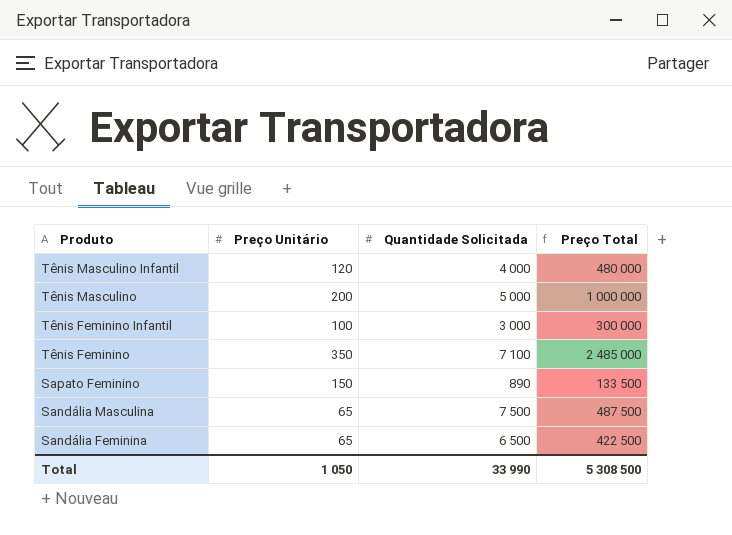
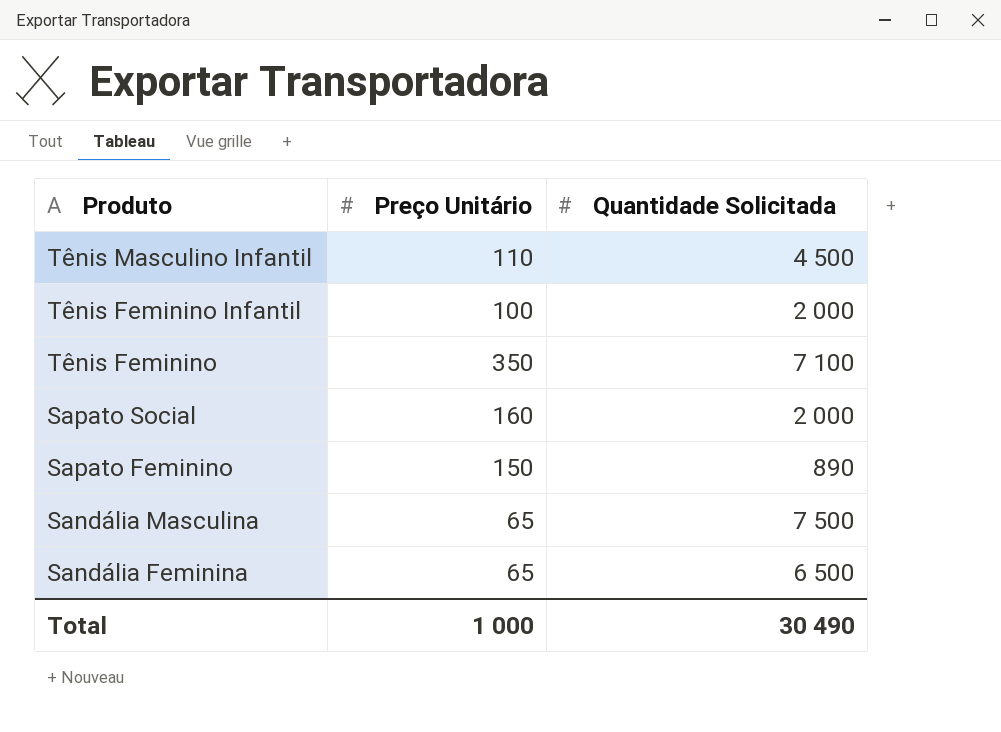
column Preço Total | formula: [Preço Unitário] * [Quantidade Solicitada] -> none
row Tênis Masculino: 200 | 5 000 | 1 000 000 -> none
Tênis Masculino Infantil | Preço Unitário: 120 -> 110
Tênis Masculino Infantil | Quantidade Solicitada: 4 000 -> 4 500
Tênis Feminino Infantil | Quantidade Solicitada: 3 000 -> 2 000
row Sapato Social: none -> 160 | 2 000
Total | Preço Unitário: 1 050 -> 1 000
Total | Quantidade Solicitada: 33 990 -> 30 490

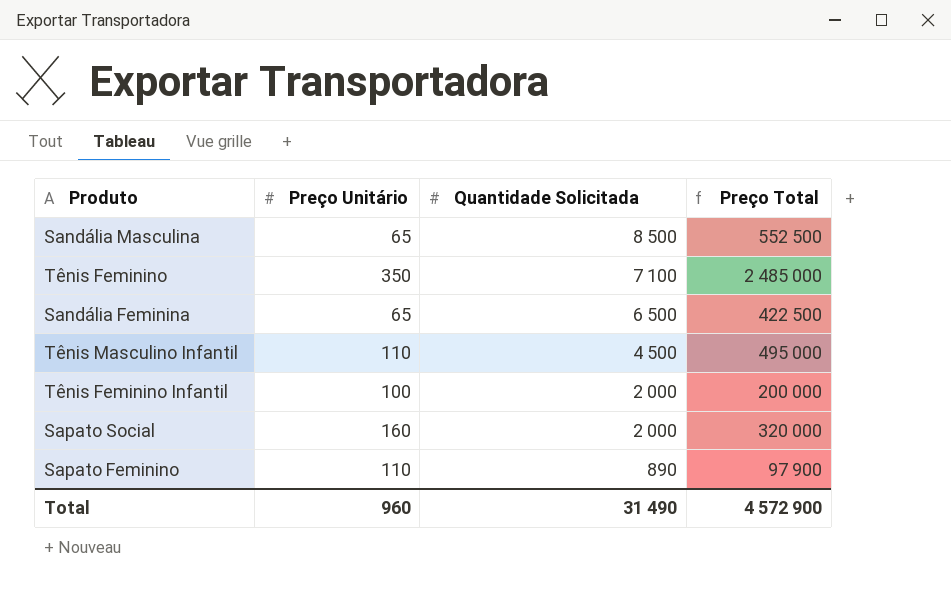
row order: Produto descending -> Quantidade Solicitada descending
column Preço Total | formula: none -> [Preço Unitário] * [Quantidade Solicitada]
Sandália Masculina | Quantidade Solicitada: 7 500 -> 8 500
Sapato Feminino | Preço Unitário: 150 -> 110
Total | Preço Unitário: 1 000 -> 960
Total | Quantidade Solicitada: 30 490 -> 31 490

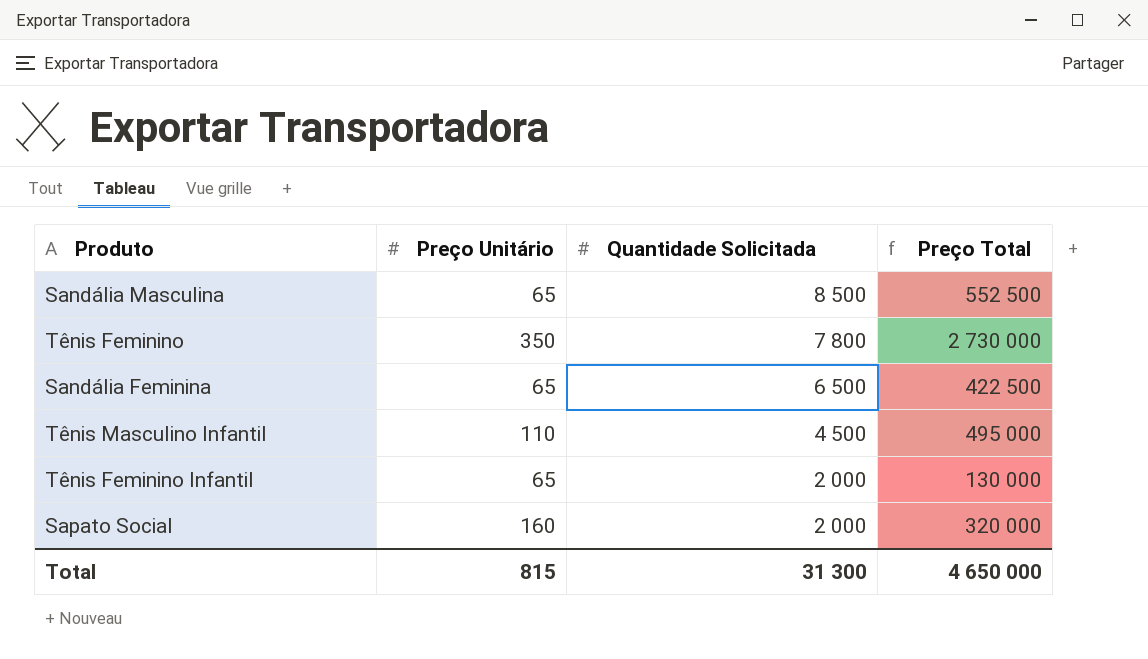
row Sapato Feminino: 110 | 890 | 97 900 -> none
Tênis Feminino | Quantidade Solicitada: 7 100 -> 7 800
Tênis Feminino | Preço Total: 2 485 000 -> 2 730 000
Tênis Feminino Infantil | Preço Unitário: 100 -> 65
Tênis Feminino Infantil | Preço Total: 200 000 -> 130 000
Total | Preço Unitário: 960 -> 815
Total | Quantidade Solicitada: 31 490 -> 31 300
Total | Preço Total: 4 572 900 -> 4 650 000

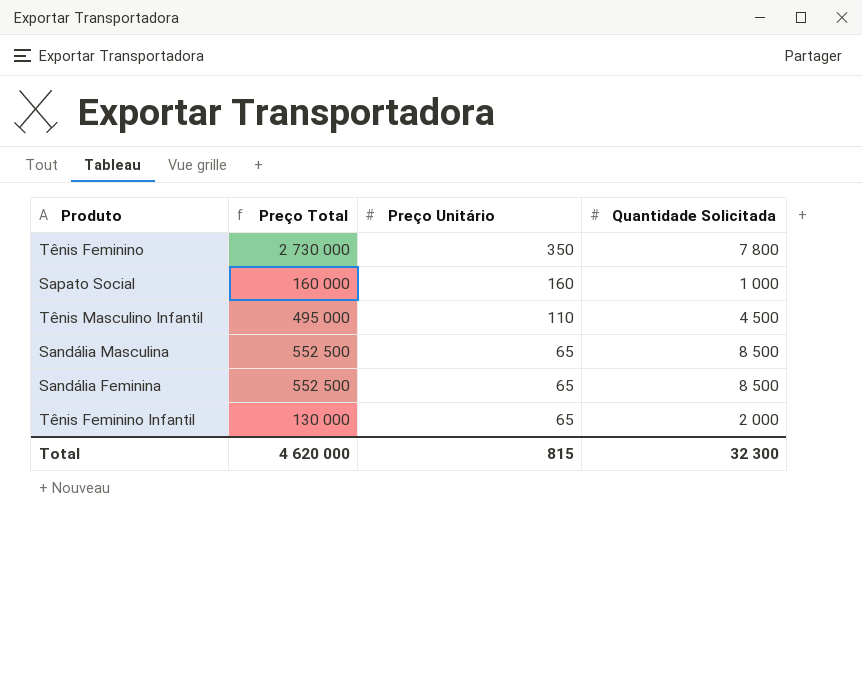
row order: Quantidade Solicitada descending -> Preço Unitário descending
column Preço Total | position: 4 -> 2
Sapato Social | Preço Total: 320 000 -> 160 000
Sapato Social | Quantidade Solicitada: 2 000 -> 1 000
Sandália Feminina | Preço Total: 422 500 -> 552 500
Sandália Feminina | Quantidade Solicitada: 6 500 -> 8 500
Total | Preço Total: 4 650 000 -> 4 620 000
Total | Quantidade Solicitada: 31 300 -> 32 300

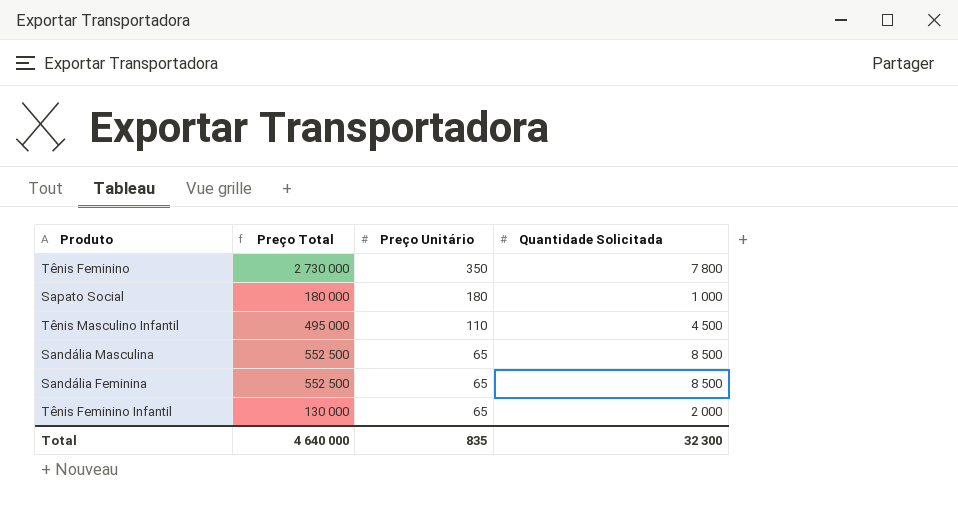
Sapato Social | Preço Total: 160 000 -> 180 000
Sapato Social | Preço Unitário: 160 -> 180
Total | Preço Total: 4 620 000 -> 4 640 000
Total | Preço Unitário: 815 -> 835

